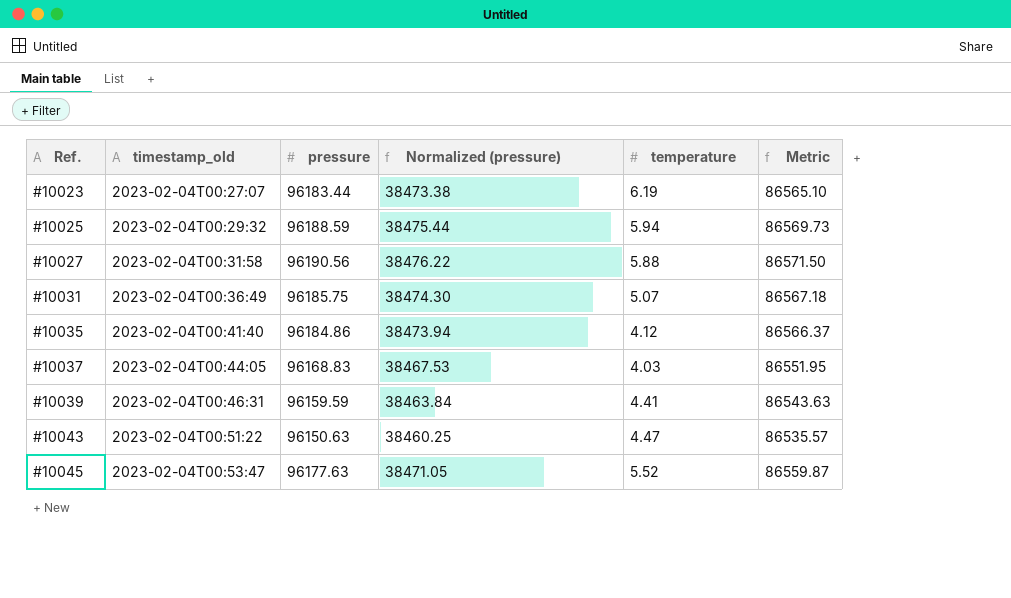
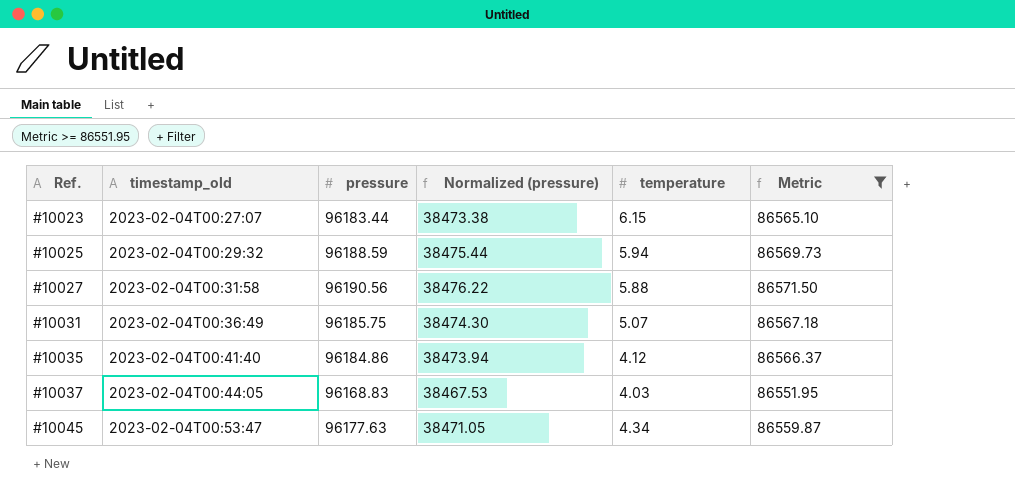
filter: none -> Metric >= 86551.95
#10023 | temperature: 6.19 -> 6.15
#10045 | temperature: 5.52 -> 4.34

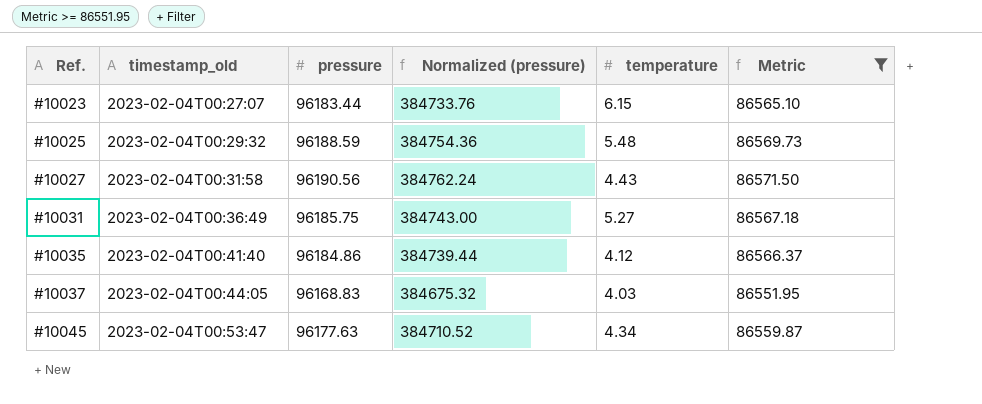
column Normalized (pressure) | formula: [pressure] * 0.4 -> [pressure] * 4
#10025 | temperature: 5.94 -> 5.48
#10027 | temperature: 5.88 -> 4.43
#10031 | temperature: 5.07 -> 5.27

